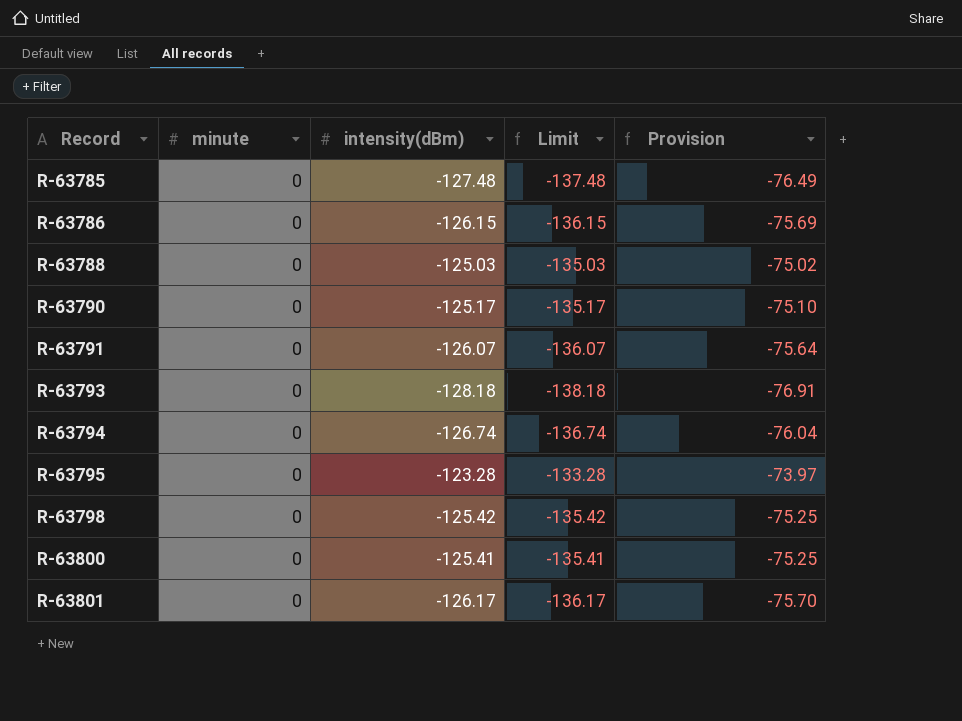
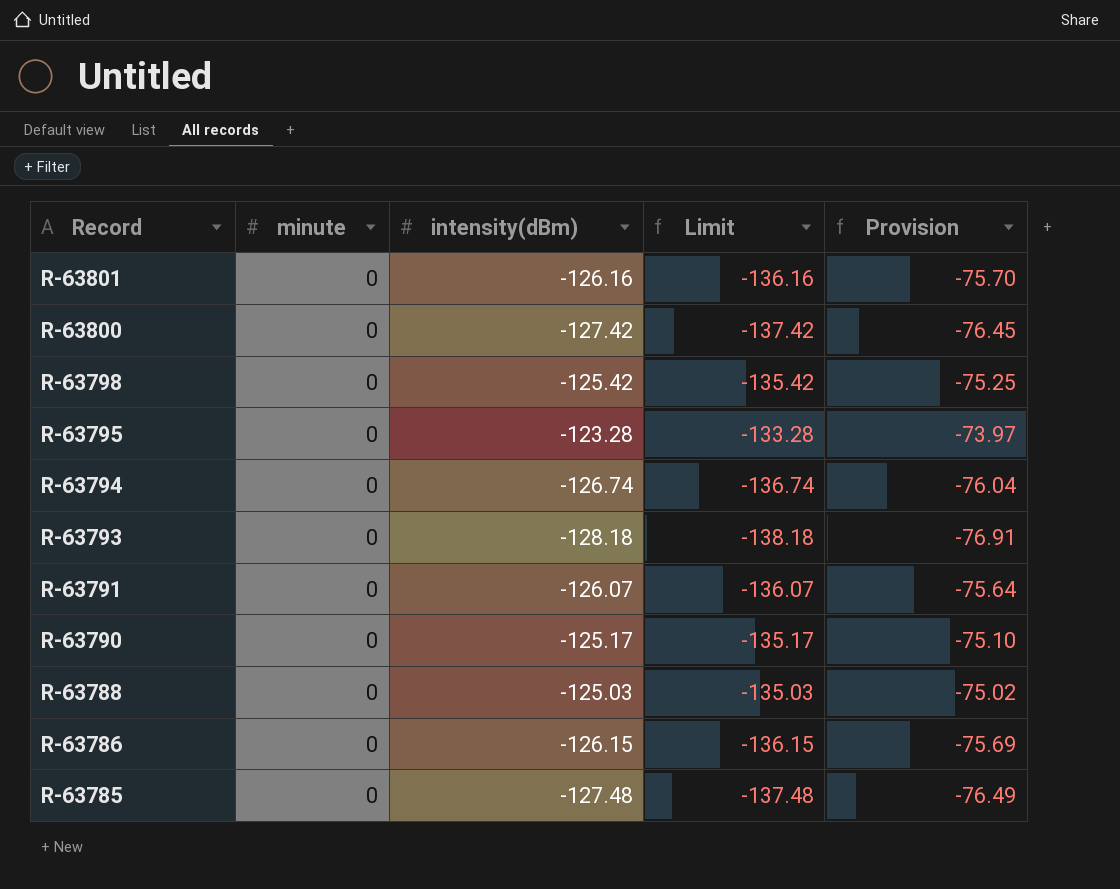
row order: Record ascending -> Record descending
R-63801 | intensity(dBm): -126.17 -> -126.16
R-63801 | Limit: -136.17 -> -136.16
R-63800 | intensity(dBm): -125.41 -> -127.42
R-63800 | Limit: -135.41 -> -137.42
R-63800 | Provision: -75.25 -> -76.45

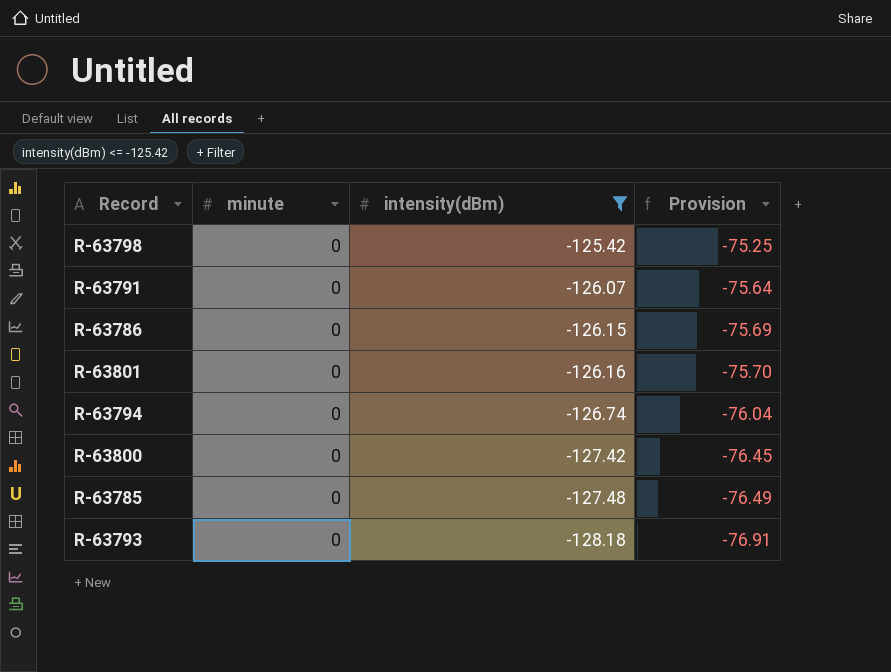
filter: none -> intensity(dBm) <= -125.42
row order: Record descending -> intensity(dBm) descending
column Limit | formula: [intensity(dBm)] - 10 -> none

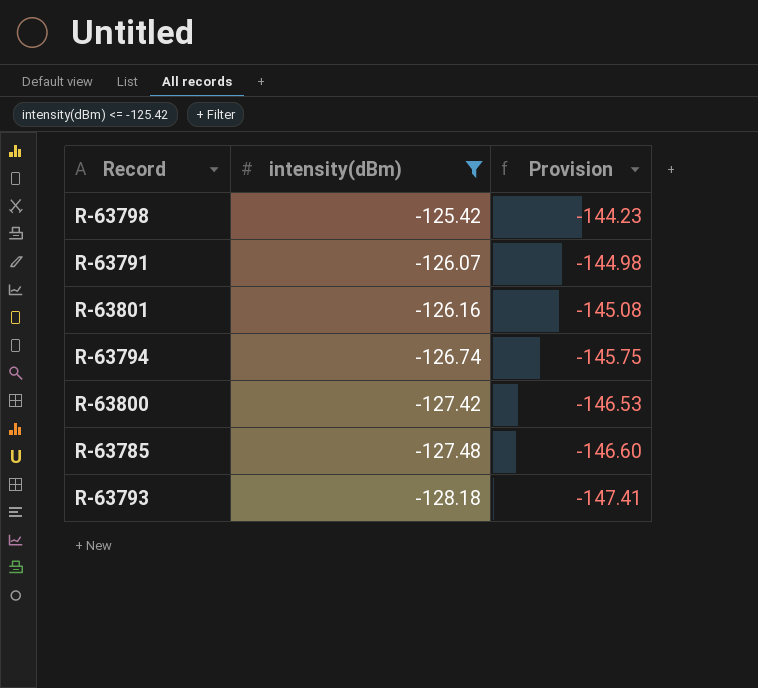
column minute | position: 2 -> none
column Provision | formula: [intensity(dBm)] * 0.6 -> [intensity(dBm)] * 1.15
row R-63786: 0 | -126.15 | -75.69 -> none

